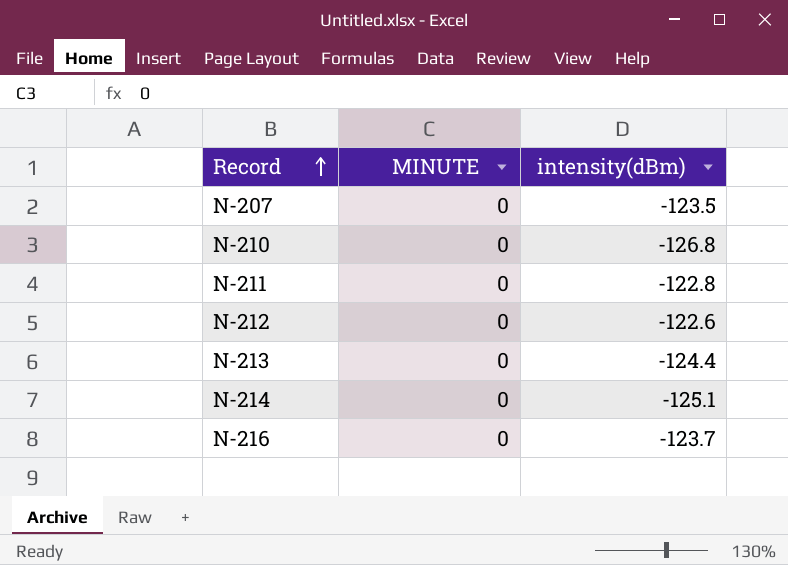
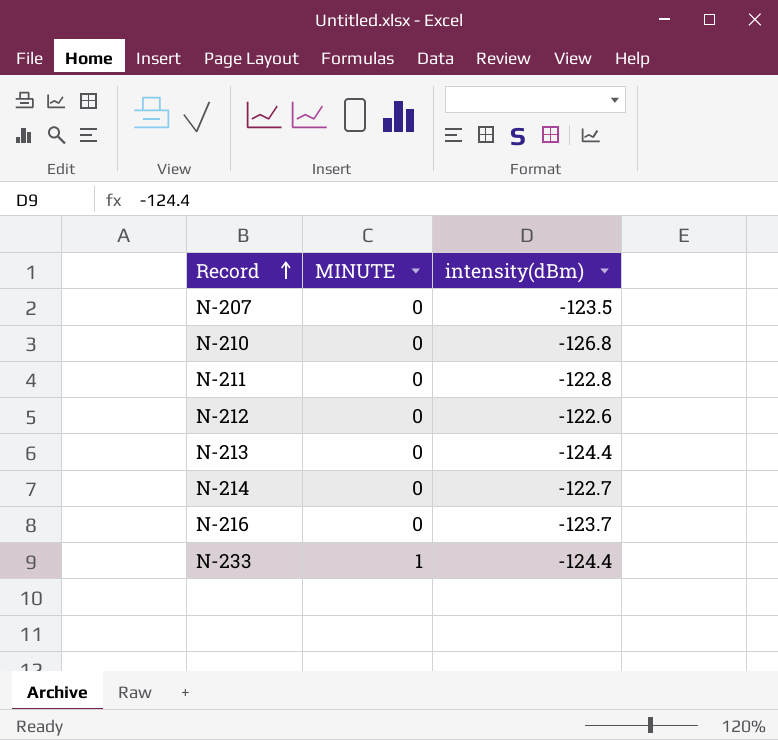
N-214 | intensity(dBm): -125.1 -> -122.7
row N-233: none -> 1 | -124.4

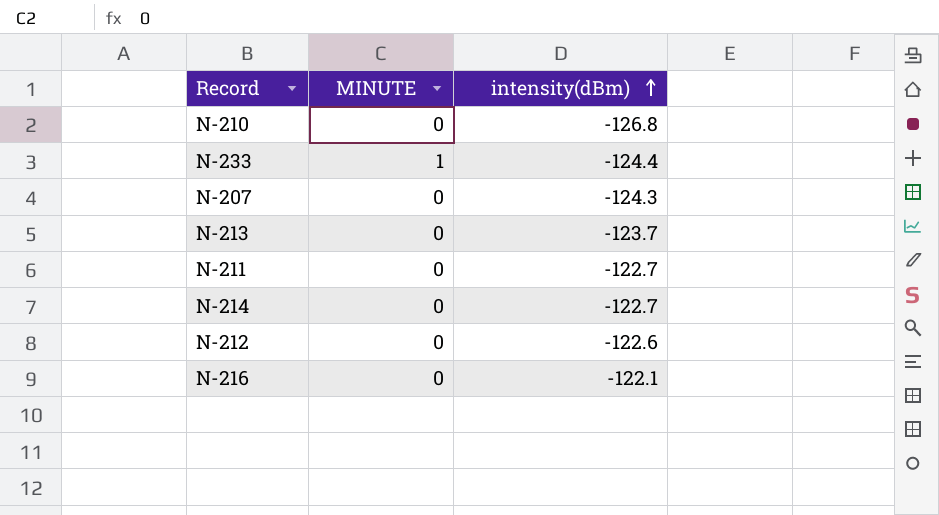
row order: Record ascending -> intensity(dBm) ascending
N-207 | intensity(dBm): -123.5 -> -124.3
N-213 | intensity(dBm): -124.4 -> -123.7
N-211 | intensity(dBm): -122.8 -> -122.7
N-216 | intensity(dBm): -123.7 -> -122.1

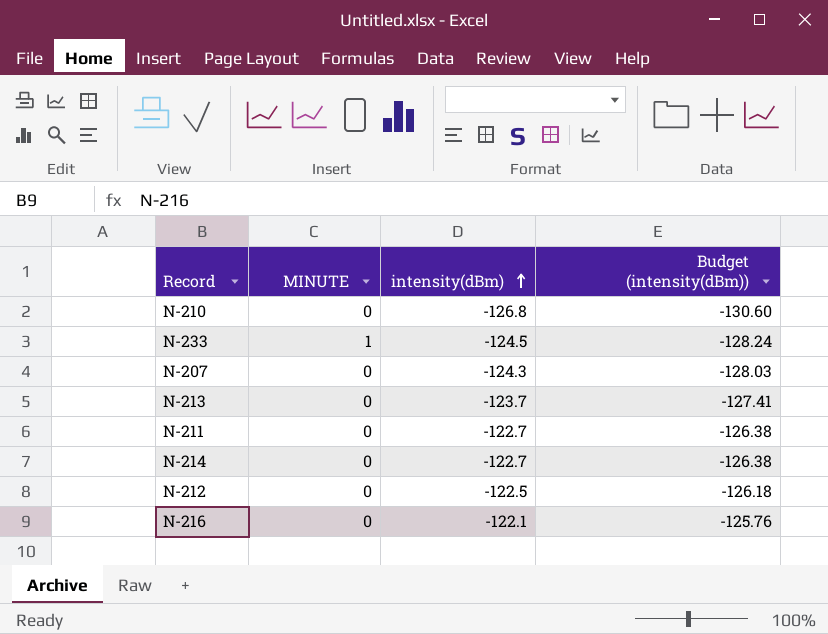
column Budget (intensity(dBm)) | formula: none -> [intensity(dBm)] * 1.03
N-233 | intensity(dBm): -124.4 -> -124.5
N-212 | intensity(dBm): -122.6 -> -122.5

